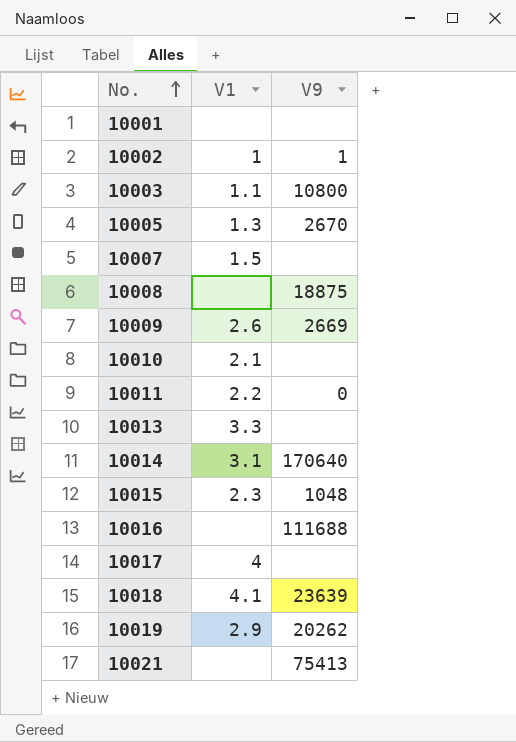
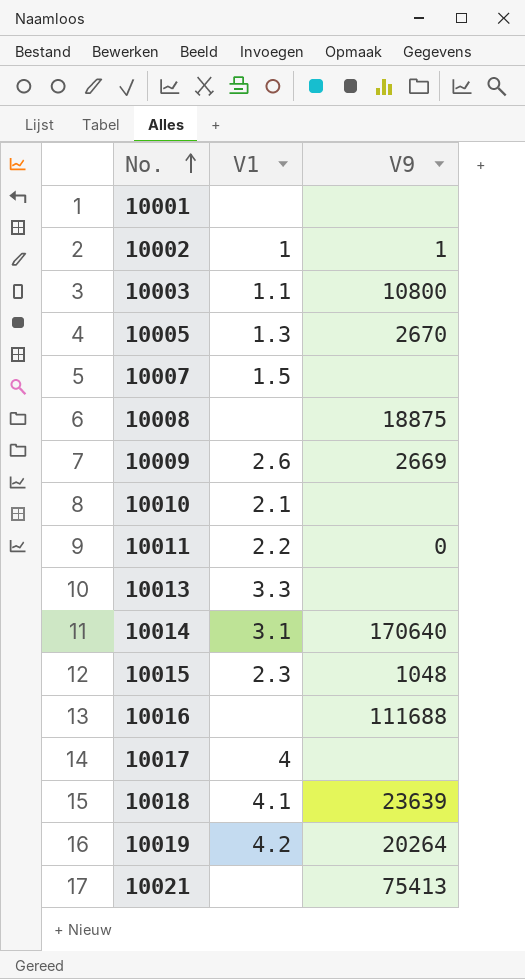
10019 | V1: 2.9 -> 4.2
10019 | V9: 20262 -> 20264

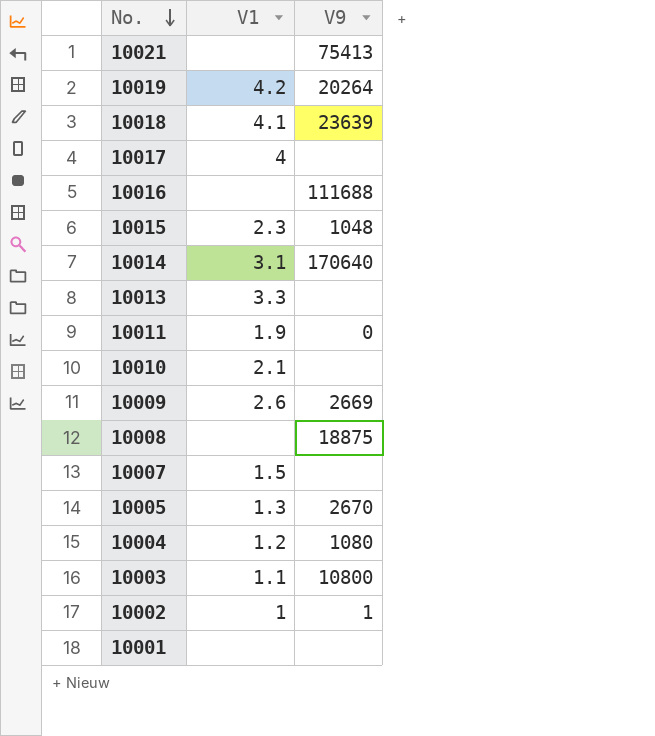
row order: No. ascending -> No. descending
10011 | V1: 2.2 -> 1.9
row 10004: none -> 1.2 | 1080

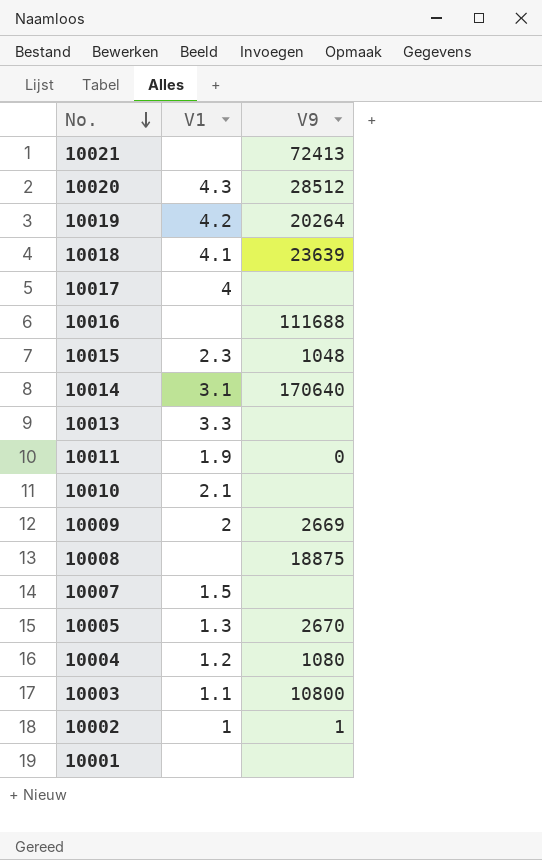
10021 | V9: 75413 -> 72413
row 10020: none -> 4.3 | 28512
10009 | V1: 2.6 -> 2

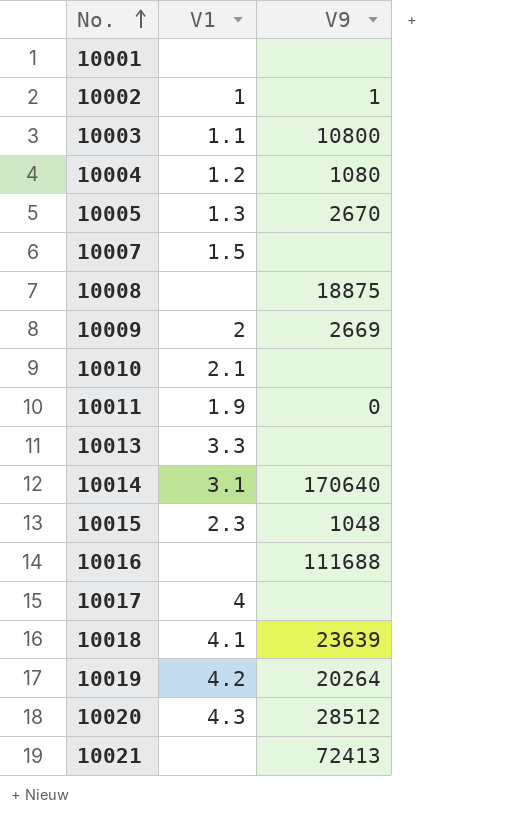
row order: No. descending -> No. ascending

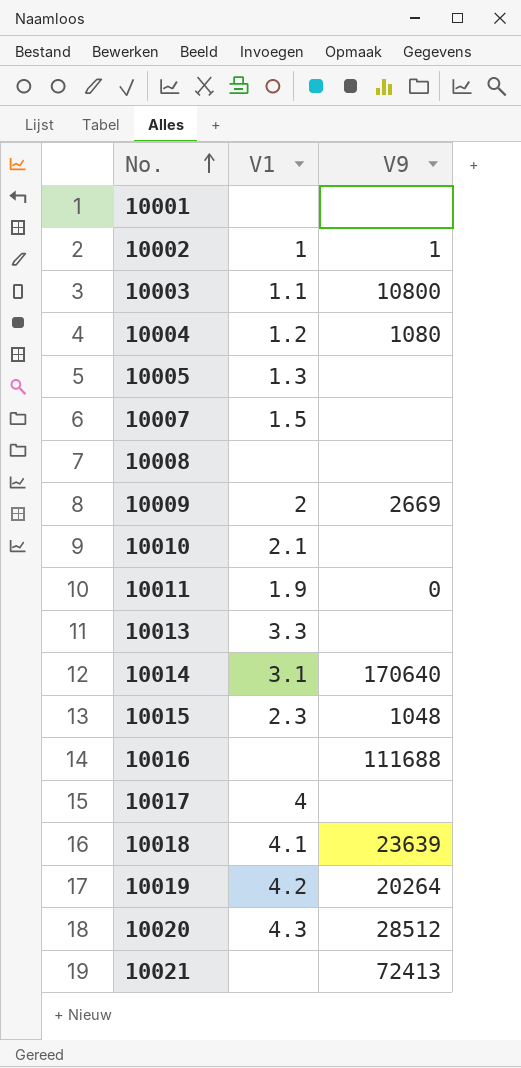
10005 | V9: 2670 -> none
10008 | V9: 18875 -> none

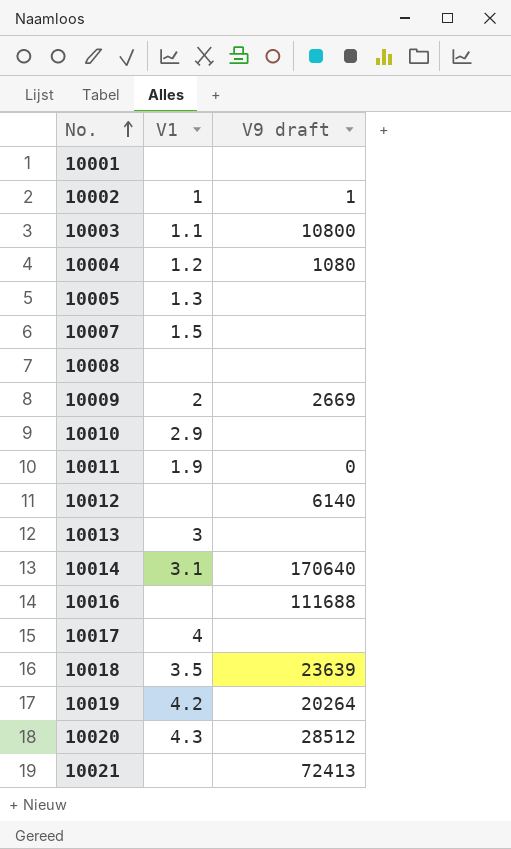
column name: V9 -> V9 draft
row 10015: 2.3 | 1048 -> none
10010 | V1: 2.1 -> 2.9
row 10012: none -> none | 6140
10013 | V1: 3.3 -> 3
10018 | V1: 4.1 -> 3.5

